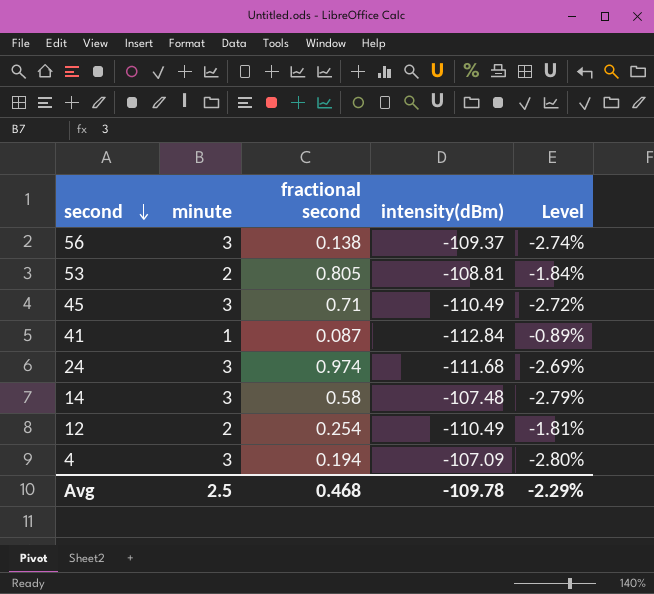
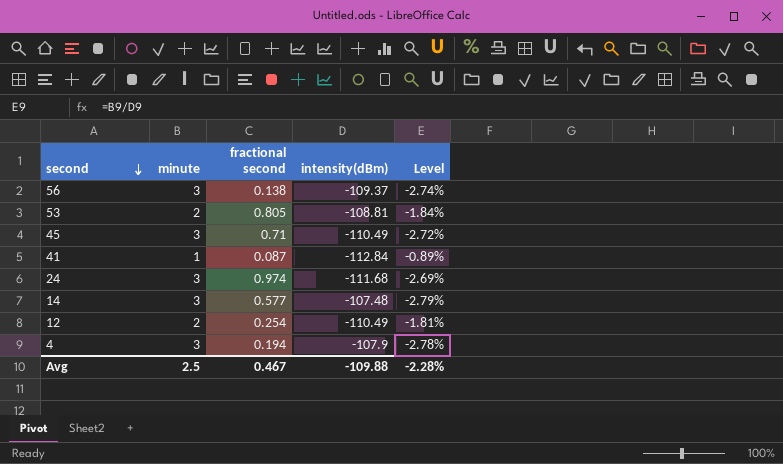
14 | fractional second: 0.58 -> 0.577
4 | intensity(dBm): -107.09 -> -107.9
4 | Level: -2.80% -> -2.78%
Avg | fractional second: 0.468 -> 0.467
Avg | intensity(dBm): -109.78 -> -109.88
Avg | Level: -2.29% -> -2.28%

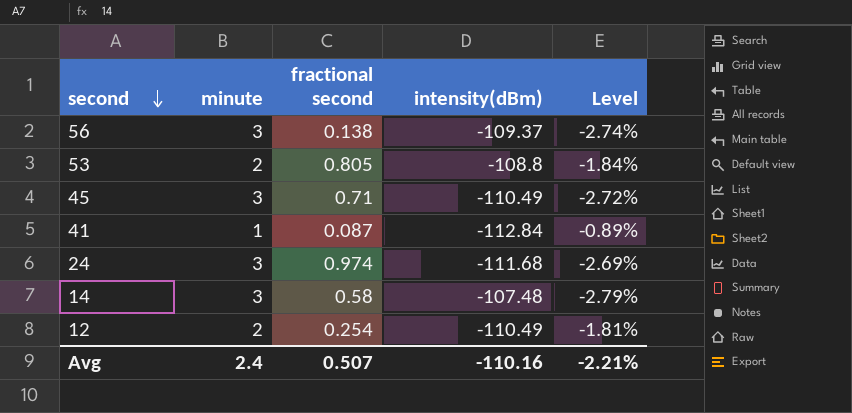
row 4: 3 | 0.194 | -107.9 | -2.78% -> none
53 | intensity(dBm): -108.81 -> -108.8
14 | fractional second: 0.577 -> 0.58
Avg | minute: 2.5 -> 2.4
Avg | fractional second: 0.467 -> 0.507
Avg | intensity(dBm): -109.88 -> -110.16
Avg | Level: -2.28% -> -2.21%

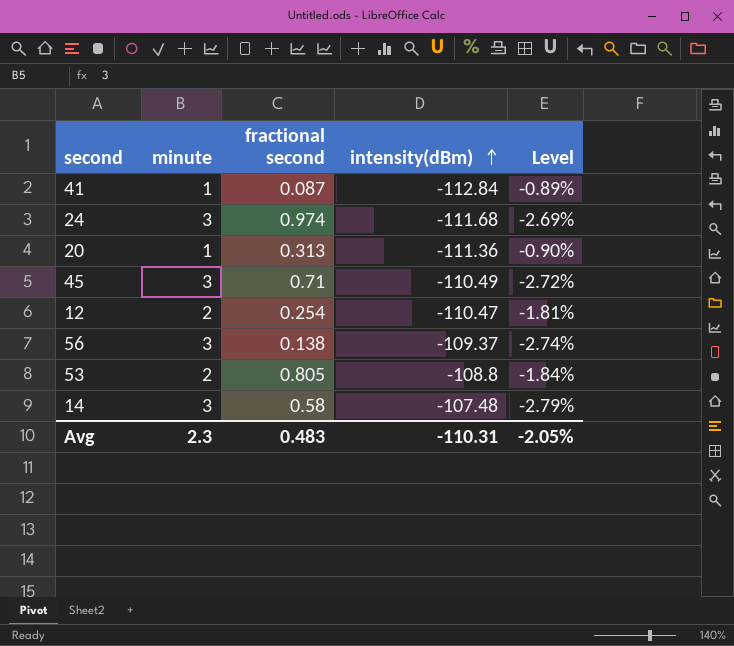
row order: second descending -> intensity(dBm) ascending
row 20: none -> 1 | 0.313 | -111.36 | -0.90%
12 | intensity(dBm): -110.49 -> -110.47
Avg | minute: 2.4 -> 2.3
Avg | fractional second: 0.507 -> 0.483
Avg | intensity(dBm): -110.16 -> -110.31
Avg | Level: -2.21% -> -2.05%

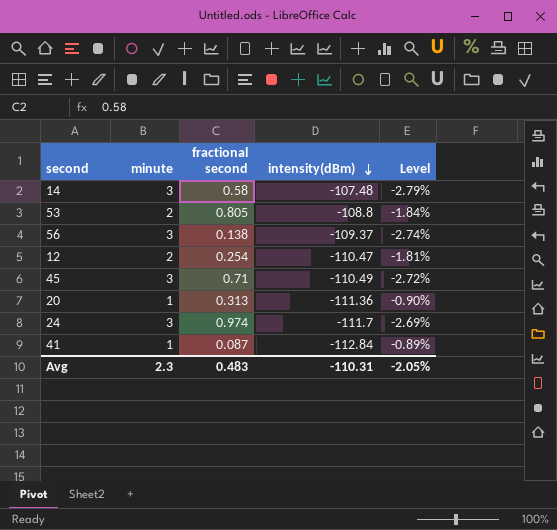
row order: intensity(dBm) ascending -> intensity(dBm) descending
24 | intensity(dBm): -111.68 -> -111.7

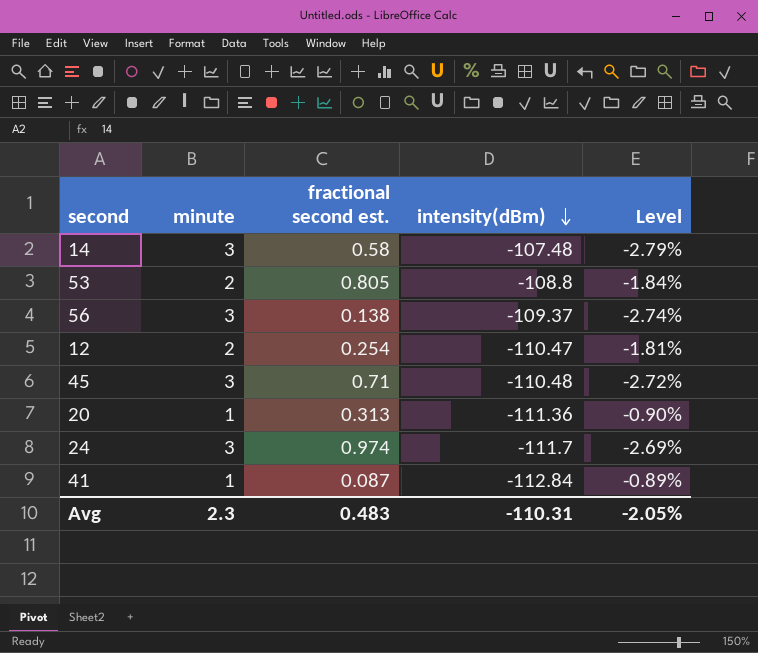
column name: fractional second -> fractional second est.
45 | intensity(dBm): -110.49 -> -110.48

